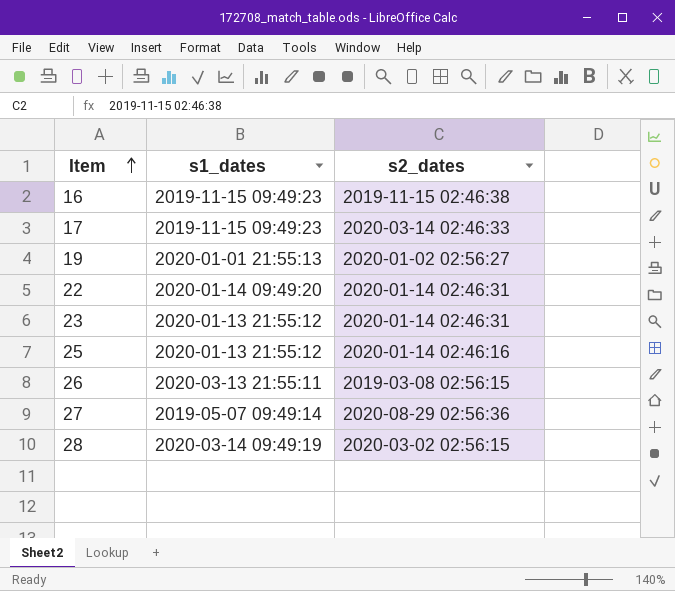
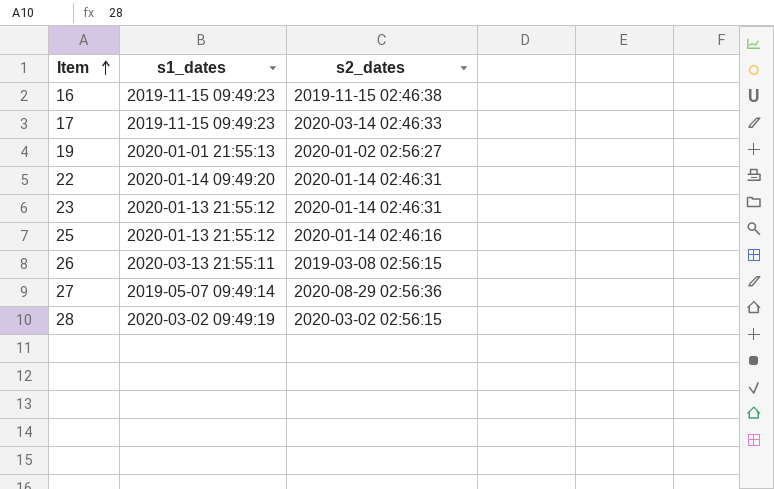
28 | s1_dates: 2020-03-14 09:49:19 -> 2020-03-02 09:49:19

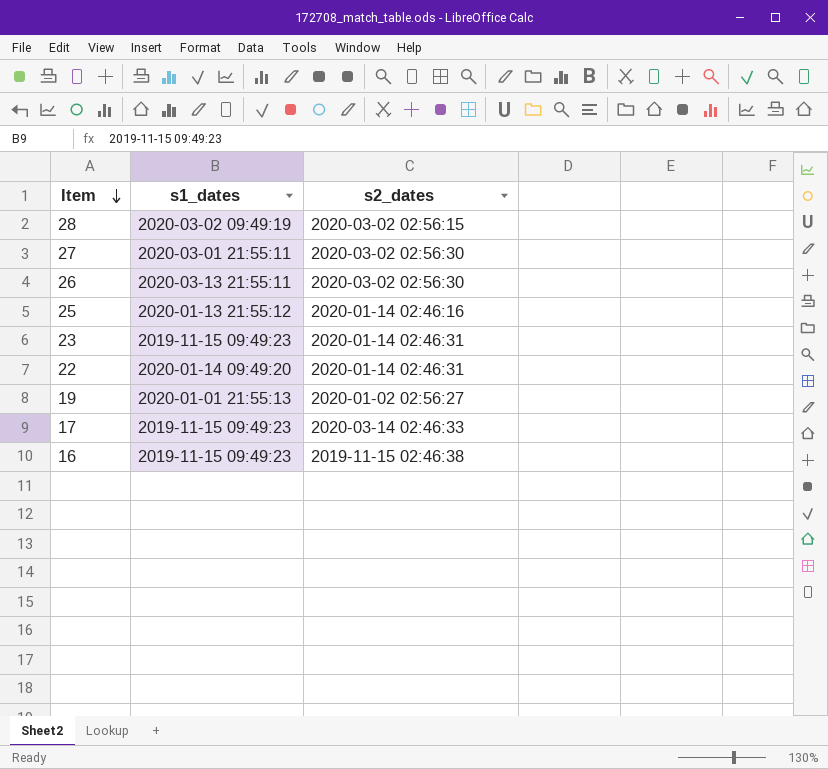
row order: Item ascending -> Item descending
27 | s1_dates: 2019-05-07 09:49:14 -> 2020-03-01 21:55:11
27 | s2_dates: 2020-08-29 02:56:36 -> 2020-03-02 02:56:30
26 | s2_dates: 2019-03-08 02:56:15 -> 2020-03-02 02:56:30
23 | s1_dates: 2020-01-13 21:55:12 -> 2019-11-15 09:49:23

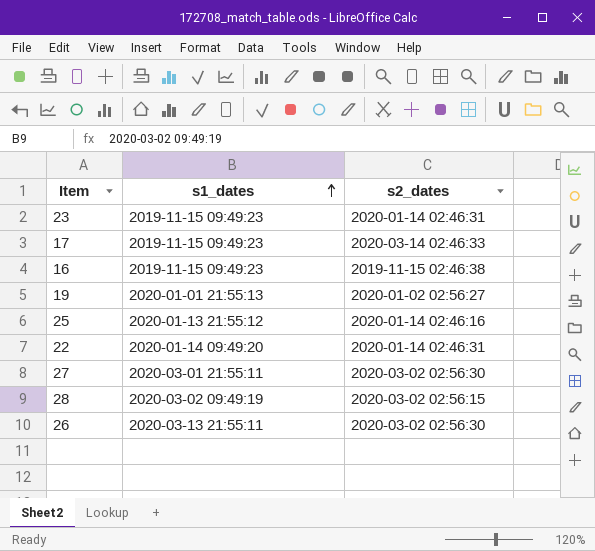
row order: Item descending -> s1_dates ascending

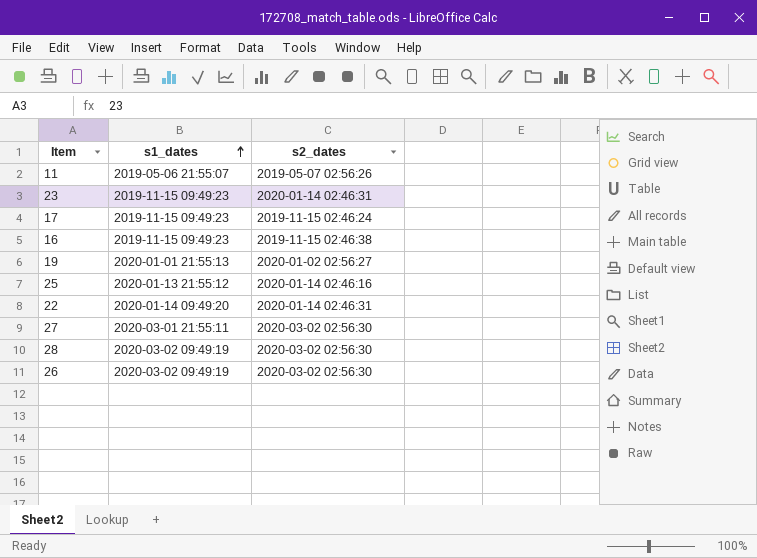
row 11: none -> 2019-05-06 21:55:07 | 2019-05-07 02:56:26
17 | s2_dates: 2020-03-14 02:46:33 -> 2019-11-15 02:46:24
28 | s2_dates: 2020-03-02 02:56:15 -> 2020-03-02 02:56:30
26 | s1_dates: 2020-03-13 21:55:11 -> 2020-03-02 09:49:19

